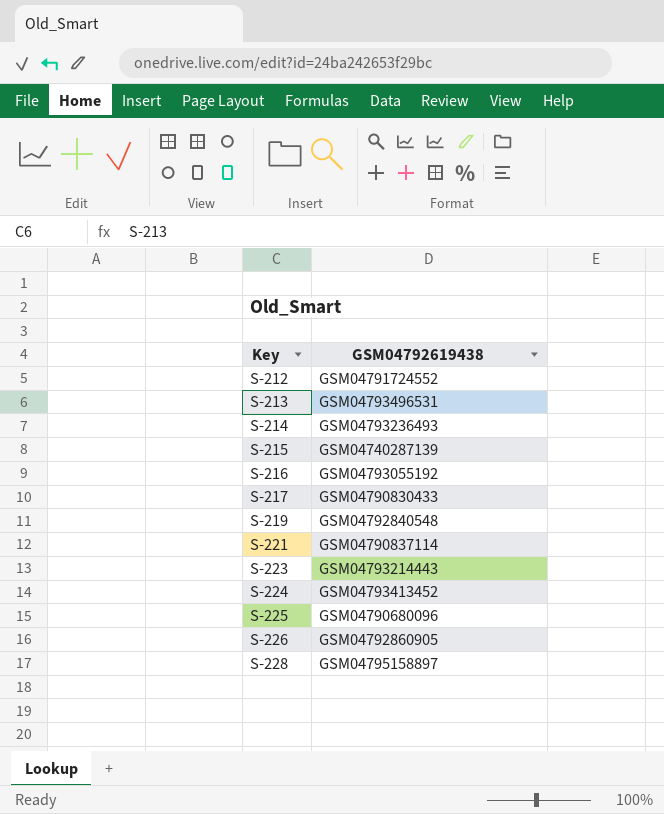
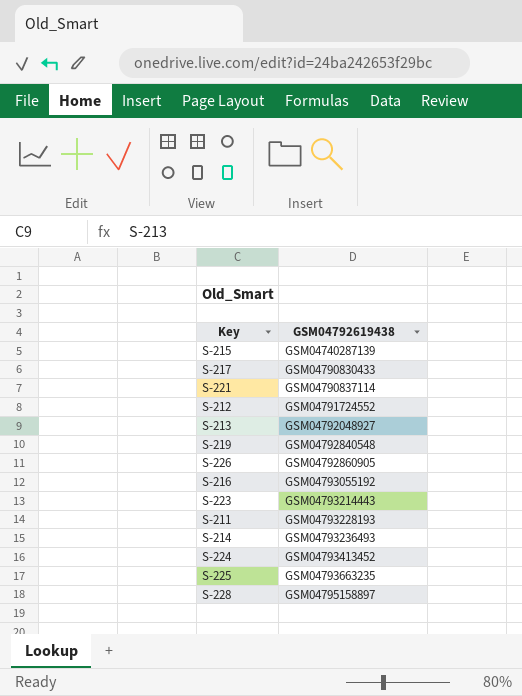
row order: Key ascending -> GSM04792619438 ascending
S-213 | GSM04792619438: GSM04793496531 -> GSM04792048927
row S-211: none -> GSM04793228193
S-225 | GSM04792619438: GSM04790680096 -> GSM04793663235

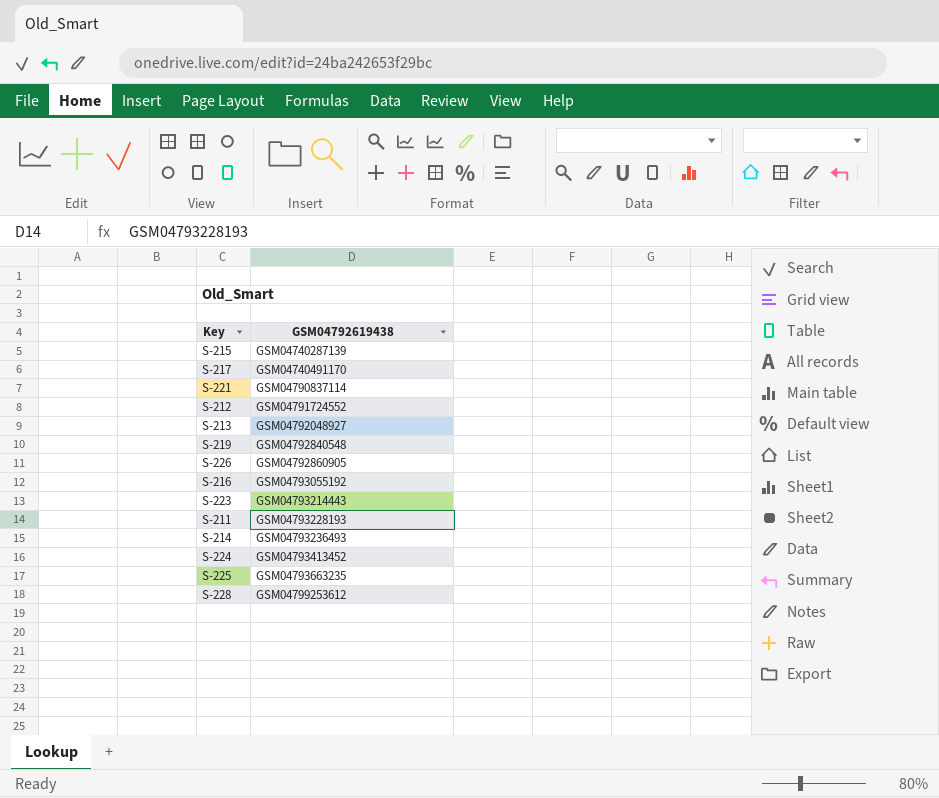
S-217 | GSM04792619438: GSM04790830433 -> GSM04740491170
S-228 | GSM04792619438: GSM04795158897 -> GSM04799253612

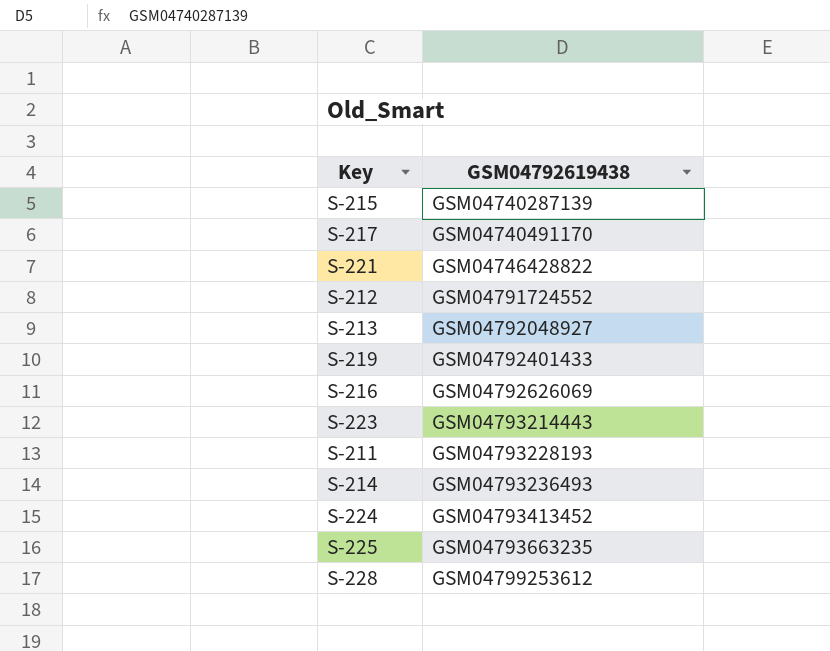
row S-226: GSM04792860905 -> none
S-221 | GSM04792619438: GSM04790837114 -> GSM04746428822
S-219 | GSM04792619438: GSM04792840548 -> GSM04792401433
S-216 | GSM04792619438: GSM04793055192 -> GSM04792626069

